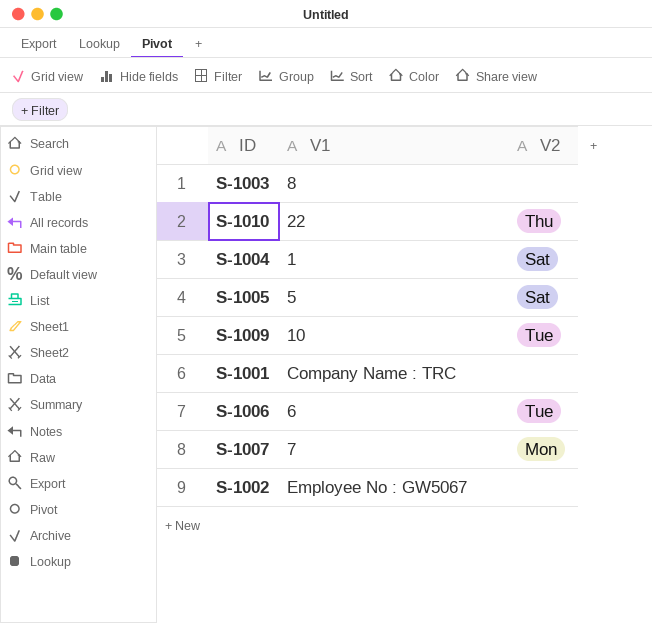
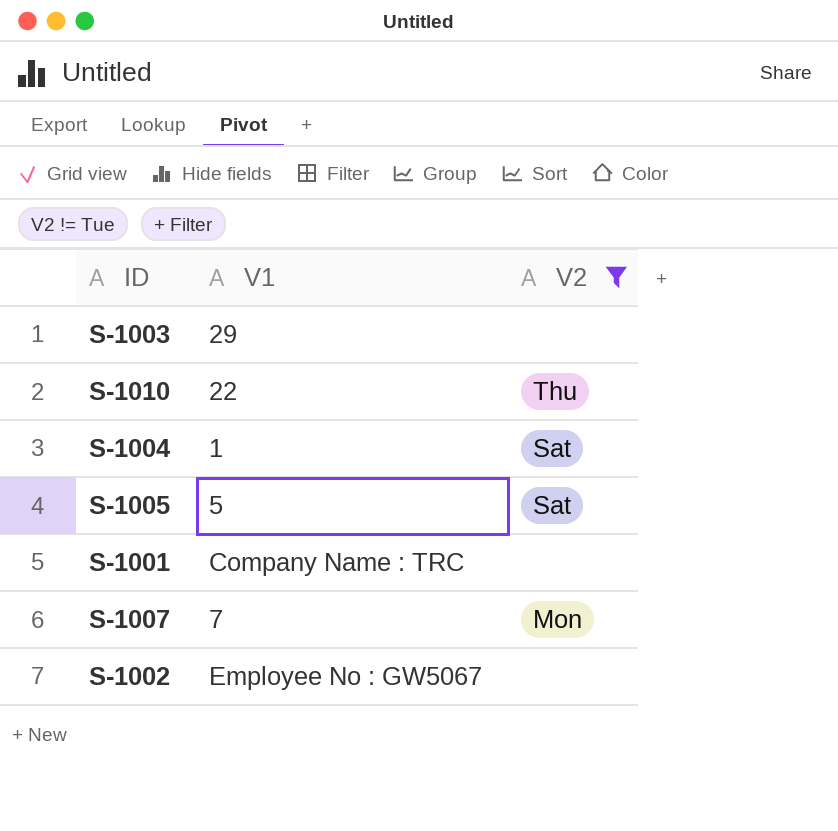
filter: none -> V2 != Tue
S-1003 | V1: 8 -> 29

